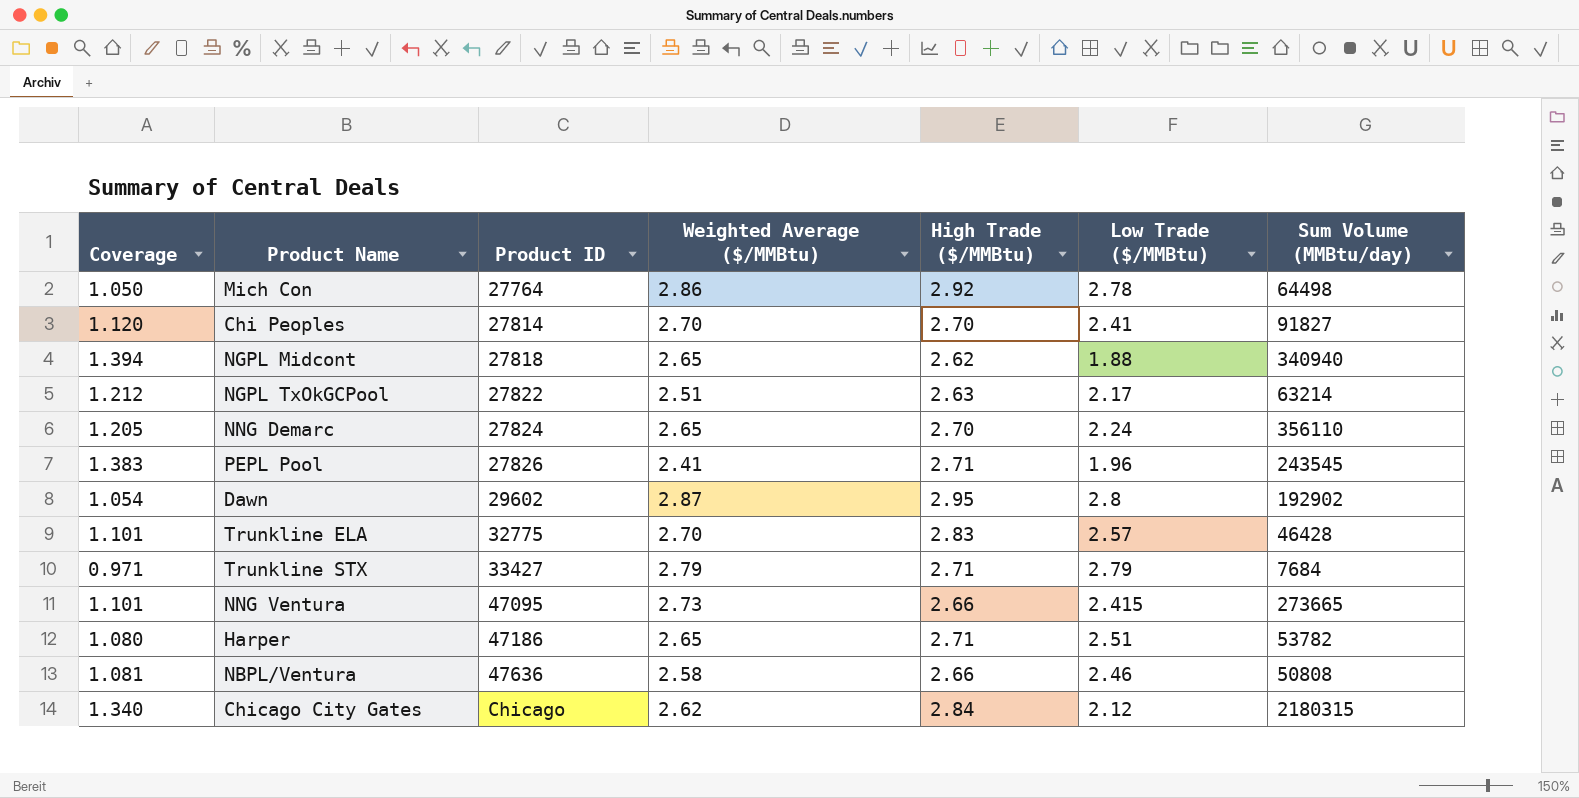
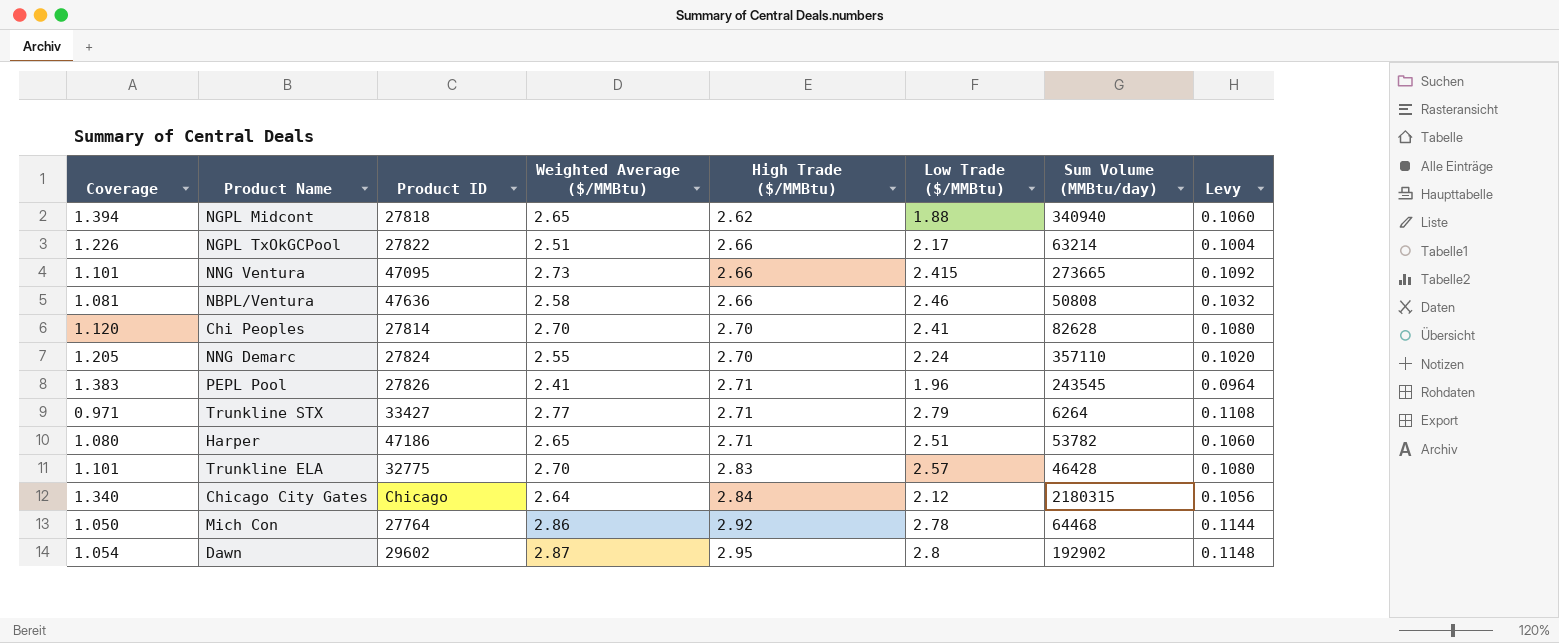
row order: Product ID ascending -> High Trade ($/MMBtu) ascending
column Levy | formula: none -> [Weighted Average ($/MMBtu)] * 0.04
NGPL TxOkGCPool | Coverage: 1.212 -> 1.226
NGPL TxOkGCPool | High Trade ($/MMBtu): 2.63 -> 2.66
Chi Peoples | Sum Volume (MMBtu/day): 91827 -> 82628
NNG Demarc | Weighted Average ($/MMBtu): 2.65 -> 2.55
NNG Demarc | Sum Volume (MMBtu/day): 356110 -> 357110
Trunkline STX | Weighted Average ($/MMBtu): 2.79 -> 2.77
Trunkline STX | Sum Volume (MMBtu/day): 7684 -> 6264
Chicago City Gates | Weighted Average ($/MMBtu): 2.62 -> 2.64
Mich Con | Sum Volume (MMBtu/day): 64498 -> 64468

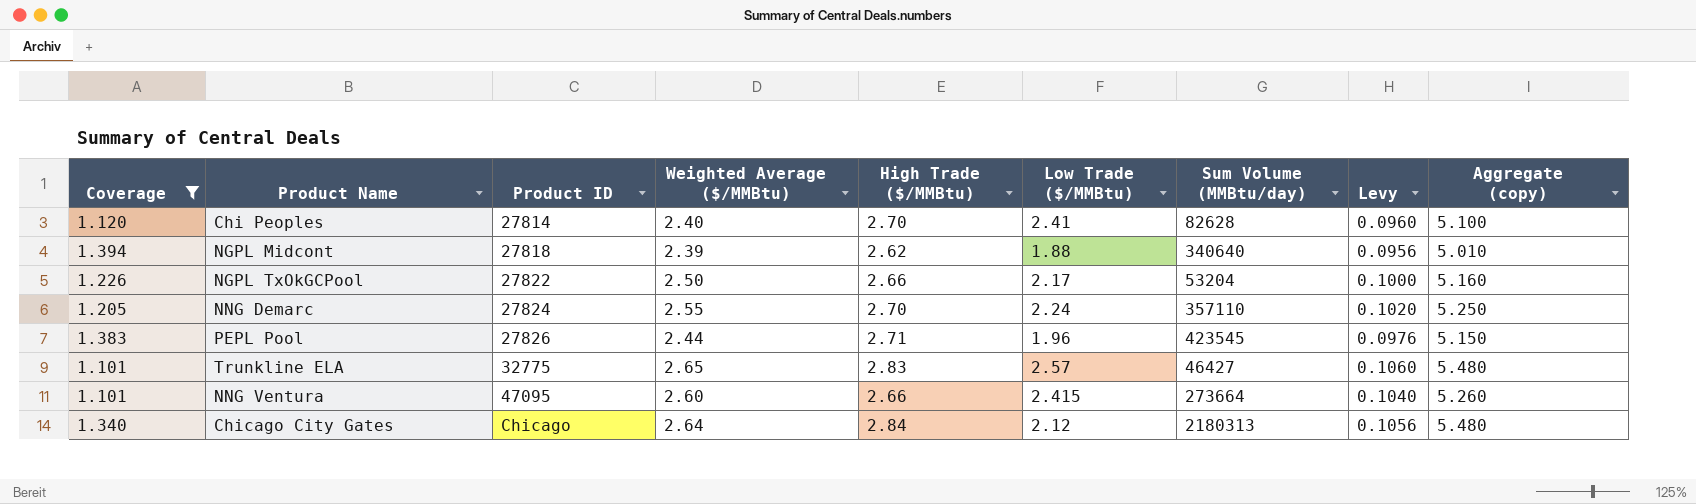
filter: none -> Coverage >= 1.101
row order: High Trade ($/MMBtu) ascending -> Product ID ascending
column Aggregate (copy) | formula: none -> [Weighted Average ($/MMBtu)] + [High Trade ($/MMBtu)]
Chi Peoples | Weighted Average ($/MMBtu): 2.70 -> 2.40
Chi Peoples | Levy: 0.1080 -> 0.0960
NGPL Midcont | Weighted Average ($/MMBtu): 2.65 -> 2.39
NGPL Midcont | Sum Volume (MMBtu/day): 340940 -> 340640
NGPL Midcont | Levy: 0.1060 -> 0.0956
NGPL TxOkGCPool | Weighted Average ($/MMBtu): 2.51 -> 2.50
NGPL TxOkGCPool | Sum Volume (MMBtu/day): 63214 -> 53204
NGPL TxOkGCPool | Levy: 0.1004 -> 0.1000
PEPL Pool | Weighted Average ($/MMBtu): 2.41 -> 2.44
PEPL Pool | Sum Volume (MMBtu/day): 243545 -> 423545
PEPL Pool | Levy: 0.0964 -> 0.0976
Trunkline ELA | Weighted Average ($/MMBtu): 2.70 -> 2.65
Trunkline ELA | Sum Volume (MMBtu/day): 46428 -> 46427
Trunkline ELA | Levy: 0.1080 -> 0.1060
NNG Ventura | Weighted Average ($/MMBtu): 2.73 -> 2.60
NNG Ventura | Sum Volume (MMBtu/day): 273665 -> 273664
NNG Ventura | Levy: 0.1092 -> 0.1040
Chicago City Gates | Sum Volume (MMBtu/day): 2180315 -> 2180313

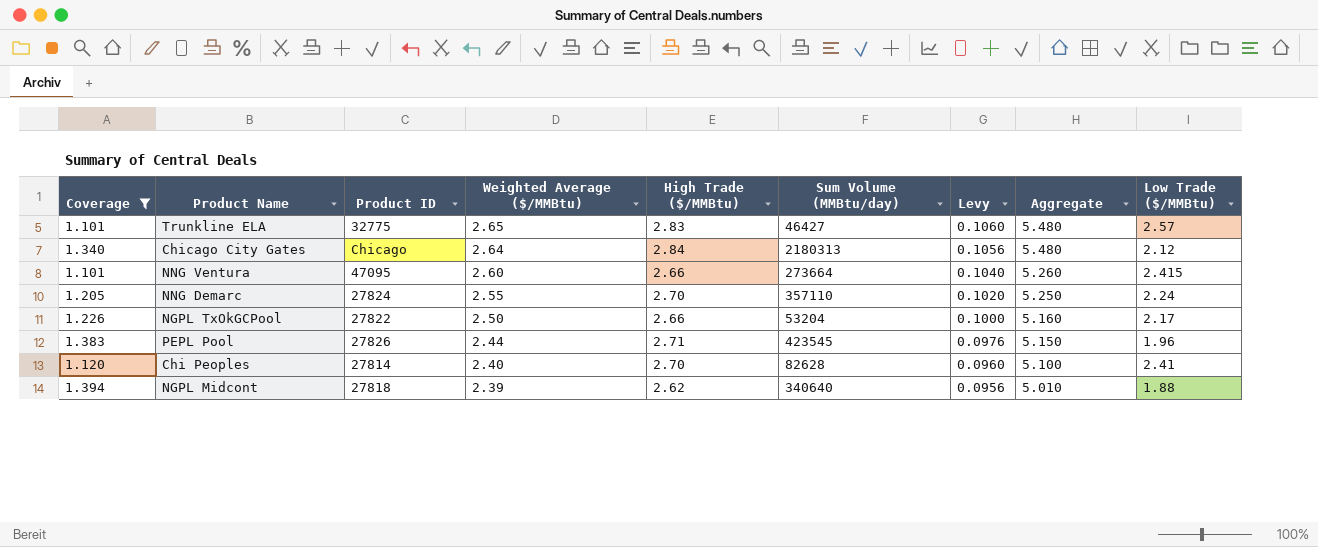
row order: Product ID ascending -> Weighted Average ($/MMBtu) descending
column name: Aggregate (copy) -> Aggregate
column Low Trade ($/MMBtu) | position: 6 -> 9

